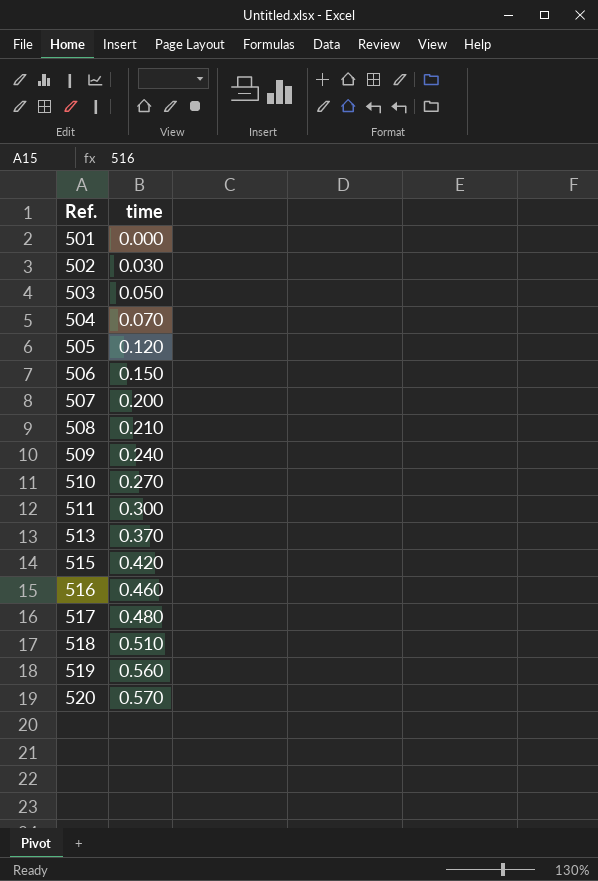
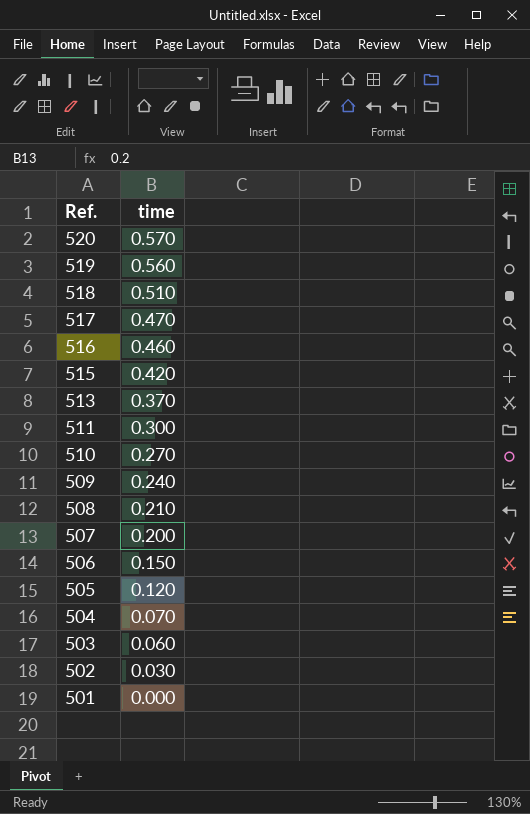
row order: Ref. ascending -> Ref. descending
517 | time: 0.480 -> 0.470
503 | time: 0.050 -> 0.060

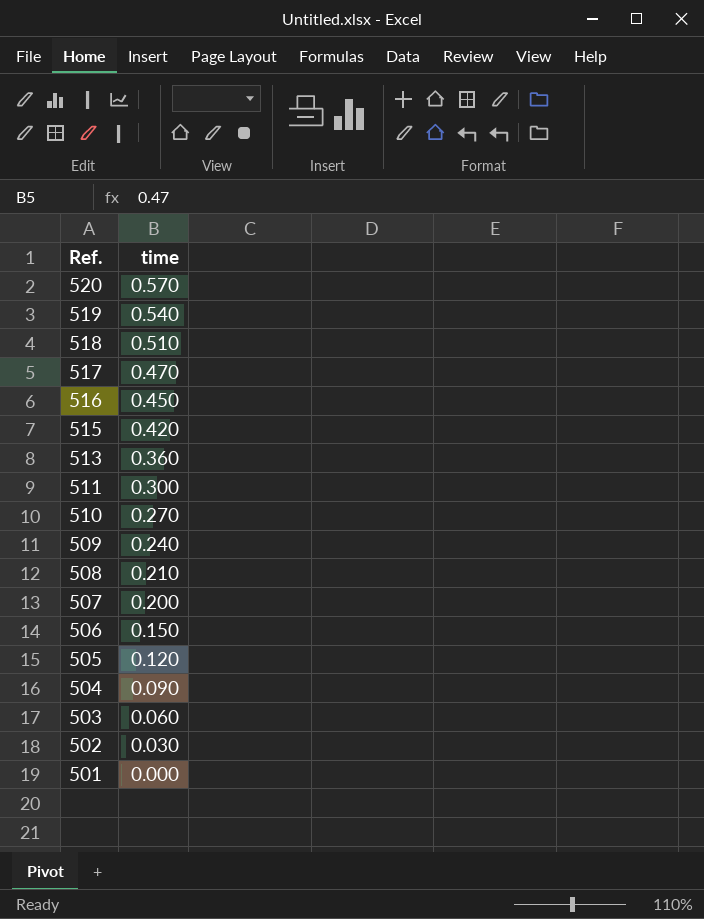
519 | time: 0.560 -> 0.540
516 | time: 0.460 -> 0.450
513 | time: 0.370 -> 0.360
504 | time: 0.070 -> 0.090

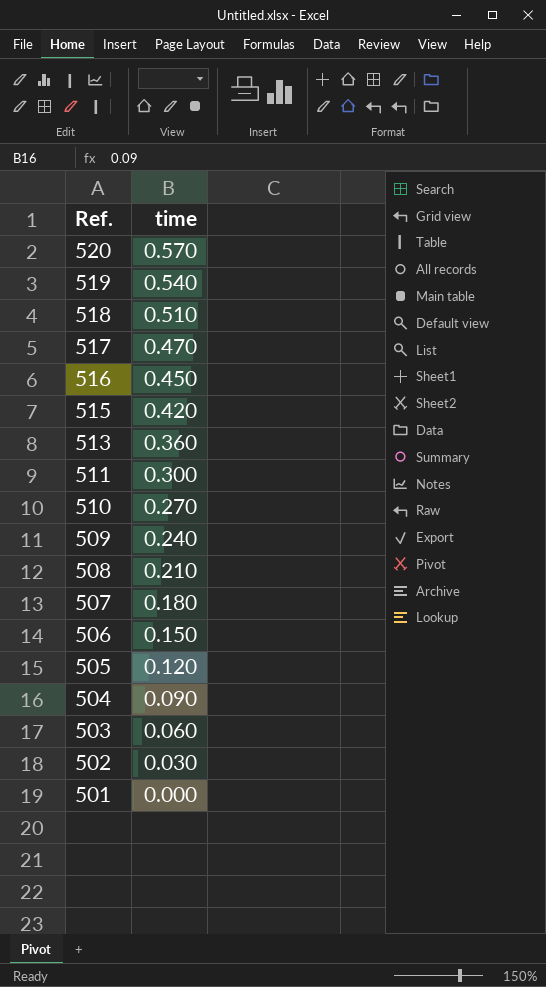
507 | time: 0.200 -> 0.180

